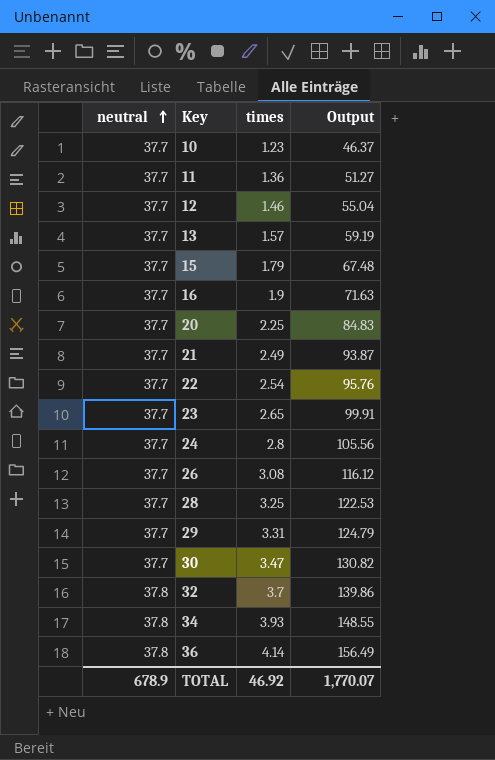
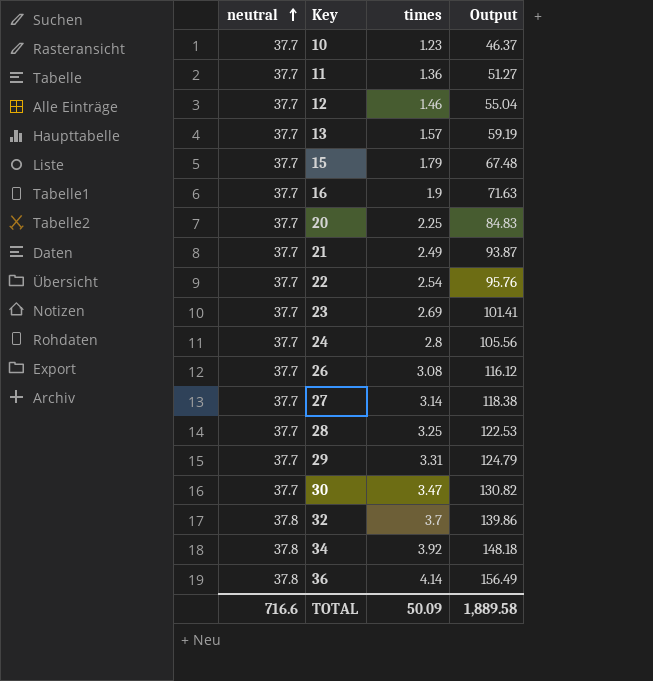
23 | times: 2.65 -> 2.69
23 | Output: 99.91 -> 101.41
row 27: none -> 37.7 | 3.14 | 118.38
34 | times: 3.93 -> 3.92
34 | Output: 148.55 -> 148.18
TOTAL | neutral: 678.9 -> 716.6
TOTAL | times: 46.92 -> 50.09
TOTAL | Output: 1,770.07 -> 1,889.58

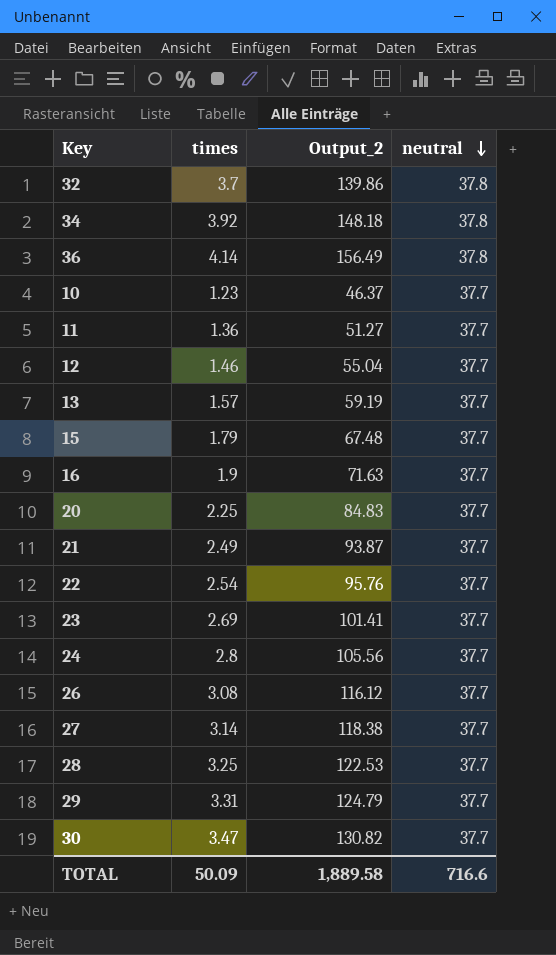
row order: neutral ascending -> neutral descending
column name: Output -> Output_2
column neutral | position: 1 -> 4

